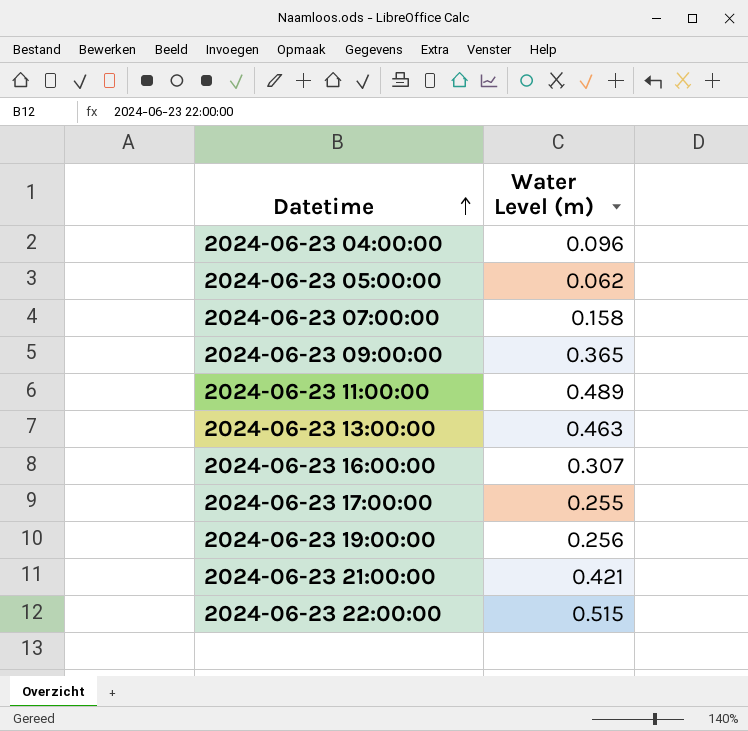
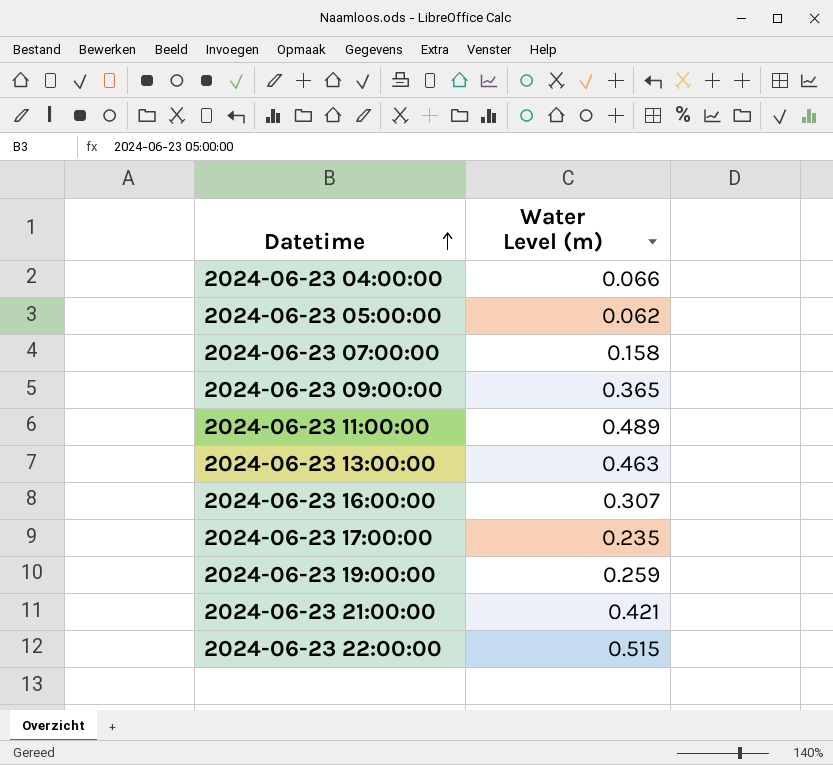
2024-06-23 04:00:00 | Water Level (m): 0.096 -> 0.066
2024-06-23 17:00:00 | Water Level (m): 0.255 -> 0.235
2024-06-23 19:00:00 | Water Level (m): 0.256 -> 0.259

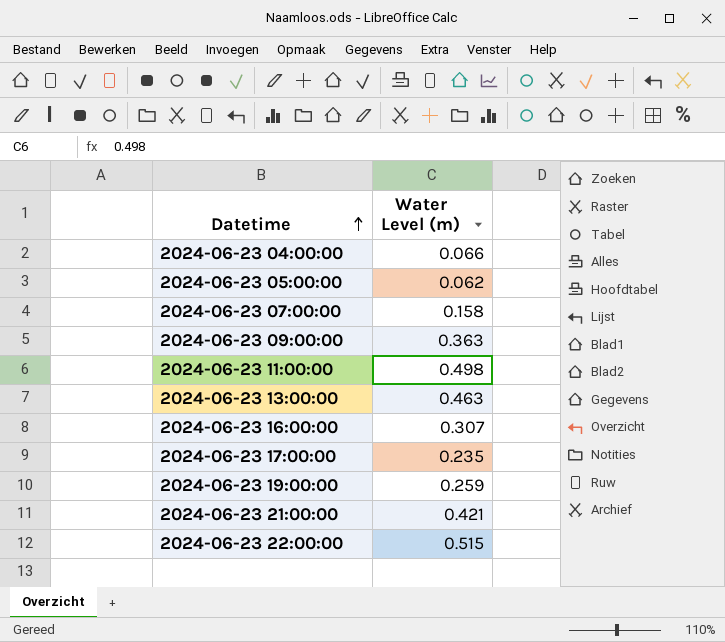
2024-06-23 09:00:00 | Water Level (m): 0.365 -> 0.363
2024-06-23 11:00:00 | Water Level (m): 0.489 -> 0.498

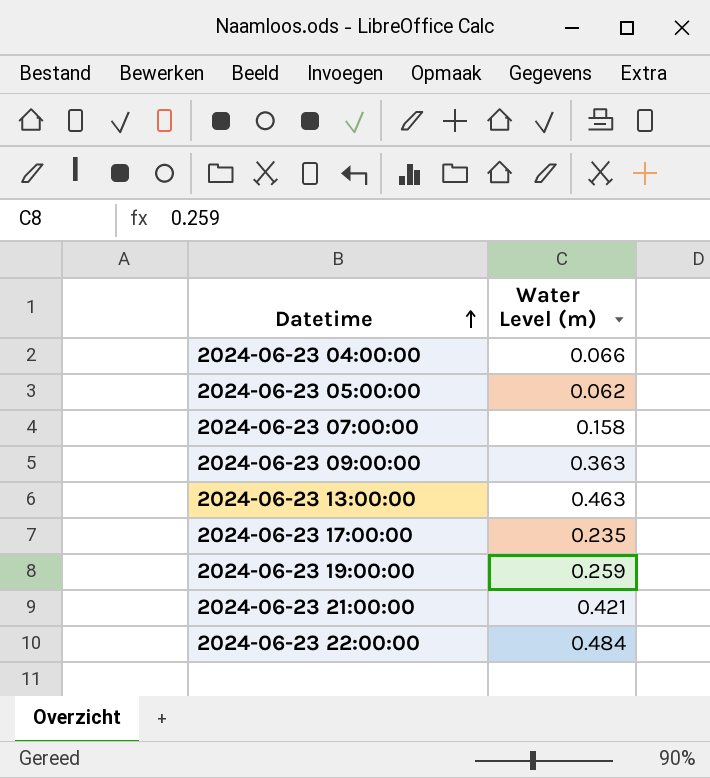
row 2024-06-23 11:00:00: 0.498 -> none
row 2024-06-23 16:00:00: 0.307 -> none
2024-06-23 22:00:00 | Water Level (m): 0.515 -> 0.484

